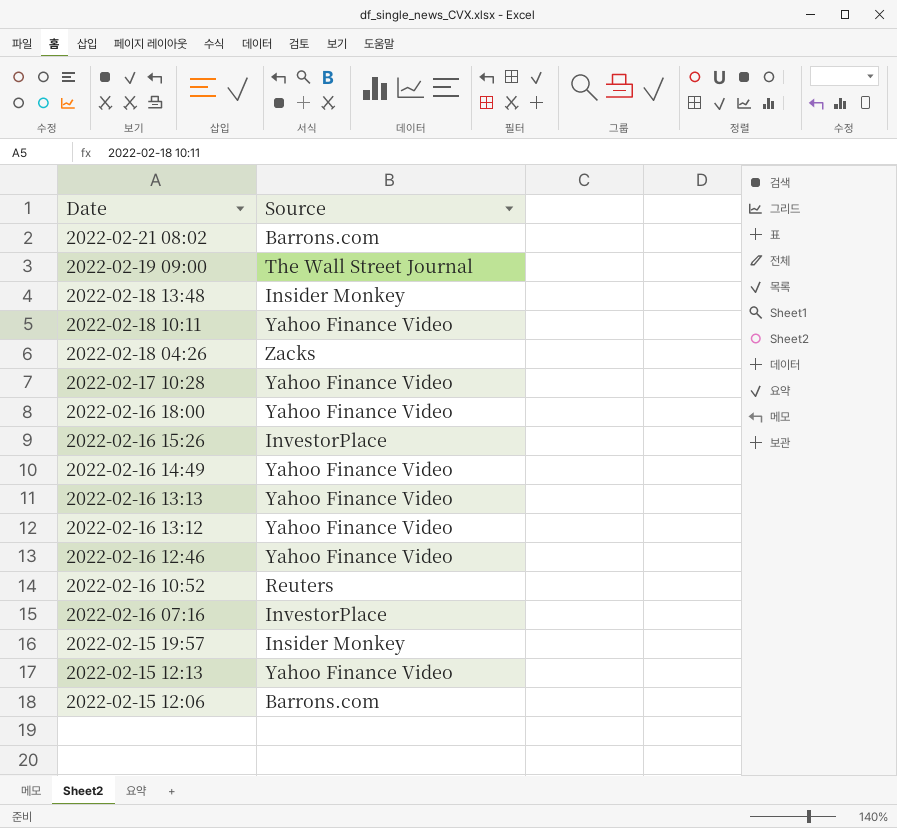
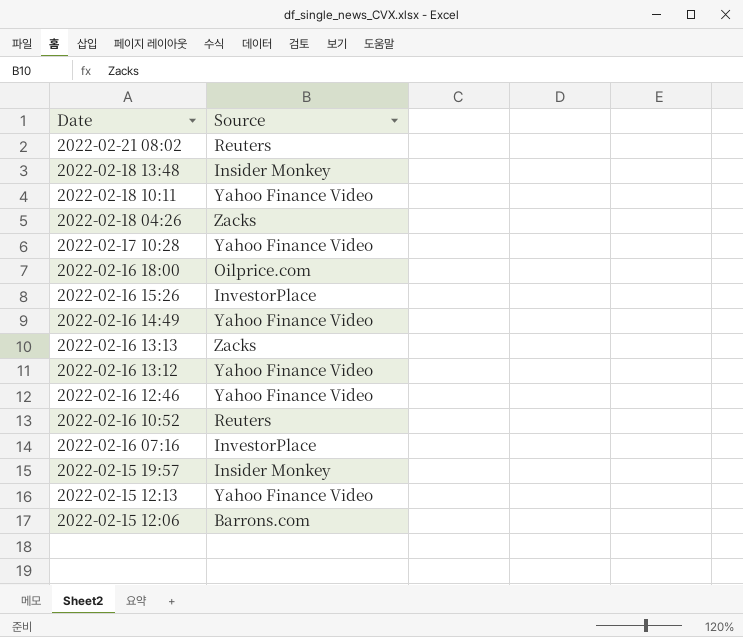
row 2022-02-19 09:00: The Wall Street Journal -> none
2022-02-21 08:02 | Source: Barrons.com -> Reuters
2022-02-16 18:00 | Source: Yahoo Finance Video -> Oilprice.com
2022-02-16 13:13 | Source: Yahoo Finance Video -> Zacks

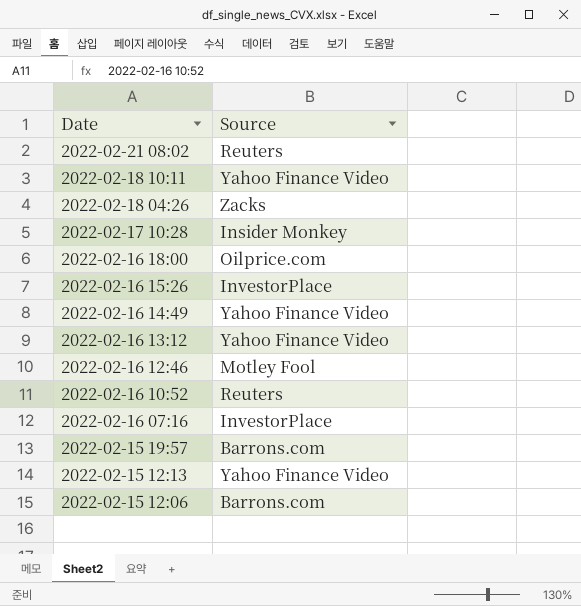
row 2022-02-18 13:48: Insider Monkey -> none
row 2022-02-16 13:13: Zacks -> none
2022-02-17 10:28 | Source: Yahoo Finance Video -> Insider Monkey
2022-02-16 12:46 | Source: Yahoo Finance Video -> Motley Fool
2022-02-15 19:57 | Source: Insider Monkey -> Barrons.com

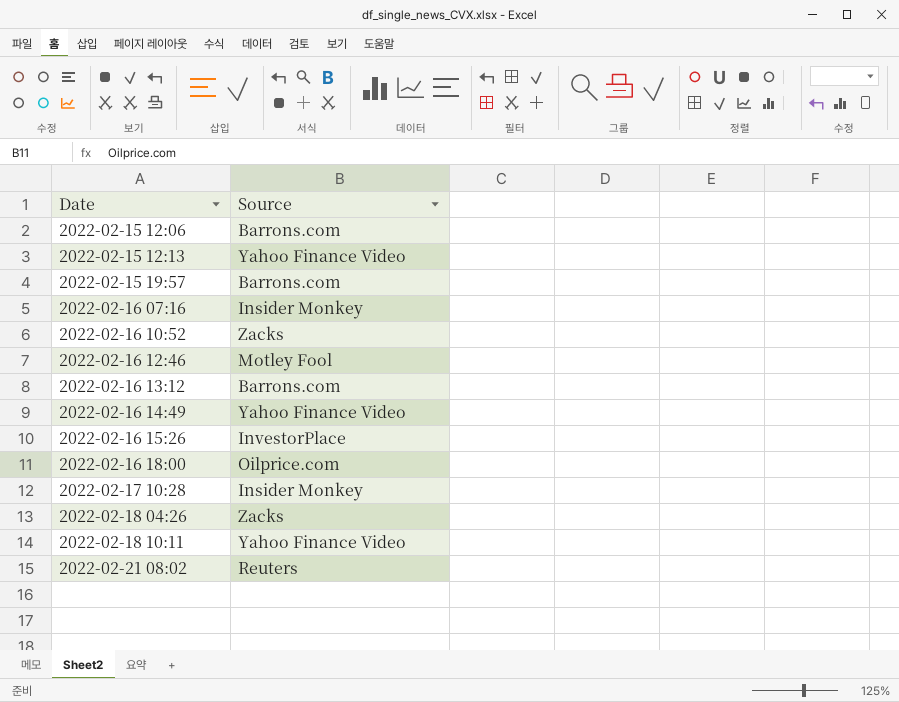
row order: Date descending -> Date ascending
2022-02-16 07:16 | Source: InvestorPlace -> Insider Monkey
2022-02-16 10:52 | Source: Reuters -> Zacks
2022-02-16 13:12 | Source: Yahoo Finance Video -> Barrons.com

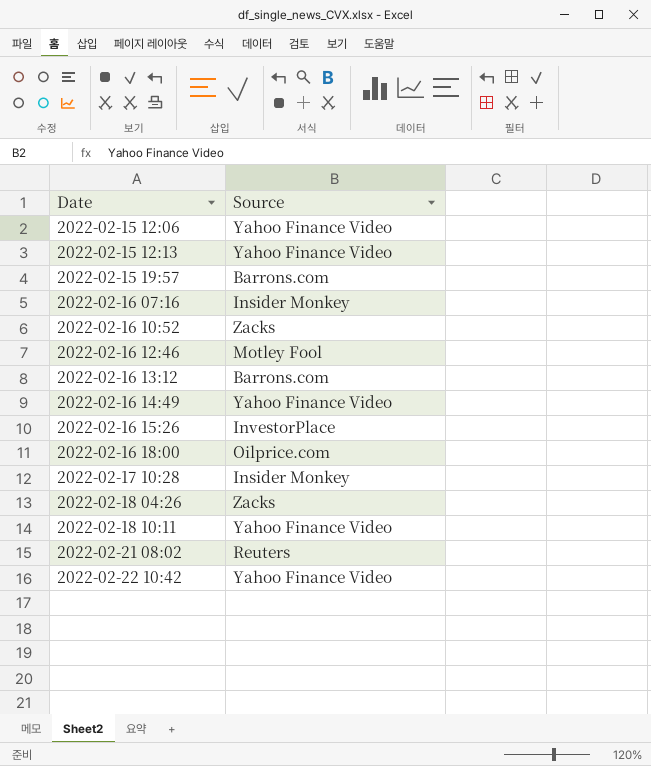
2022-02-15 12:06 | Source: Barrons.com -> Yahoo Finance Video
row 2022-02-22 10:42: none -> Yahoo Finance Video

